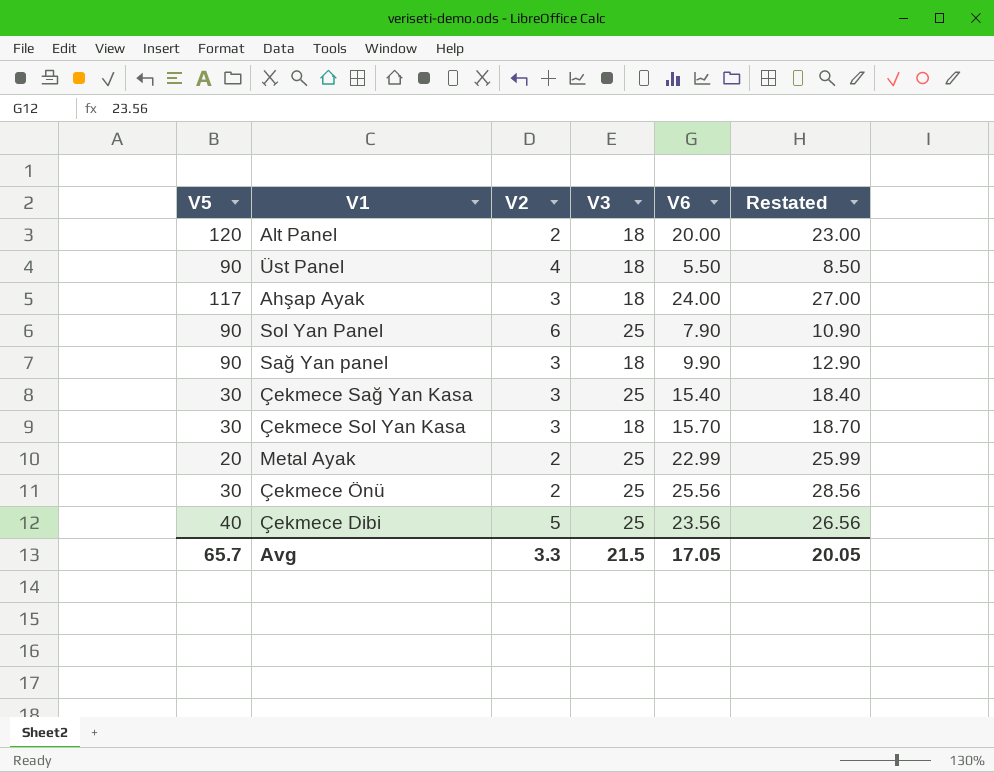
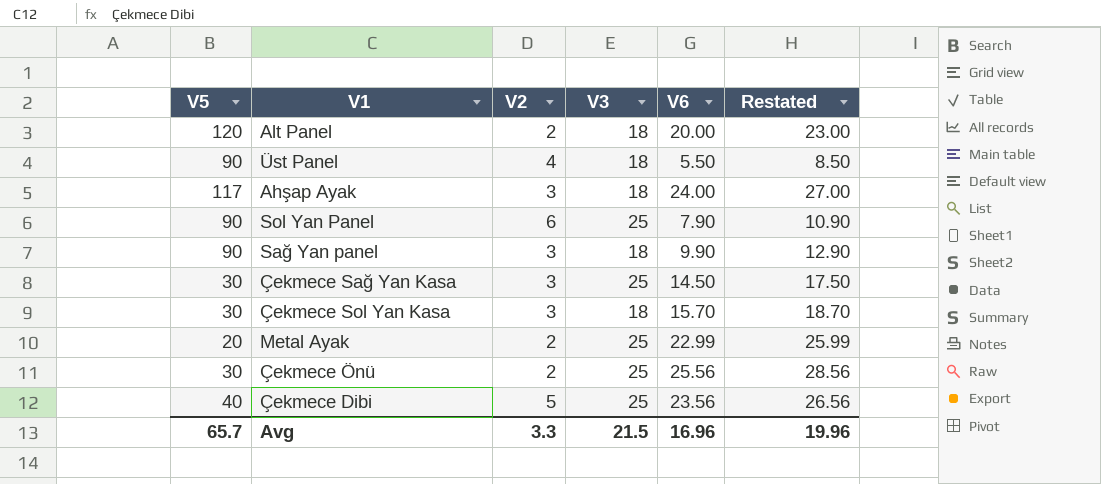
Çekmece Sağ Yan Kasa | V6: 15.40 -> 14.50
Çekmece Sağ Yan Kasa | Restated: 18.40 -> 17.50
Avg | V6: 17.05 -> 16.96
Avg | Restated: 20.05 -> 19.96

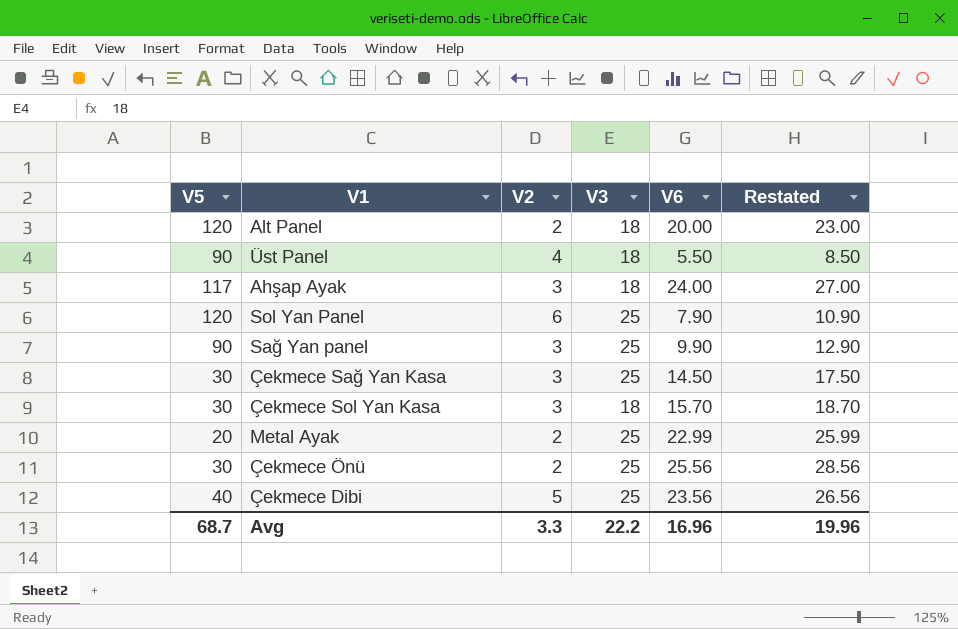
Sol Yan Panel | V5: 90 -> 120
Sağ Yan panel | V3: 18 -> 25
Avg | V5: 65.7 -> 68.7
Avg | V3: 21.5 -> 22.2

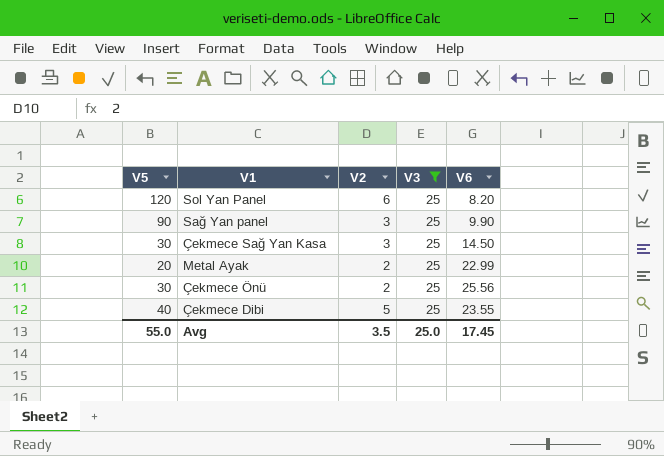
filter: none -> V3 = 25
column Restated | formula: [V6] + 3 -> none
Sol Yan Panel | V6: 7.90 -> 8.20
Çekmece Dibi | V6: 23.56 -> 23.55
Avg | V5: 68.7 -> 55.0
Avg | V2: 3.3 -> 3.5
Avg | V3: 22.2 -> 25.0
Avg | V6: 16.96 -> 17.45

